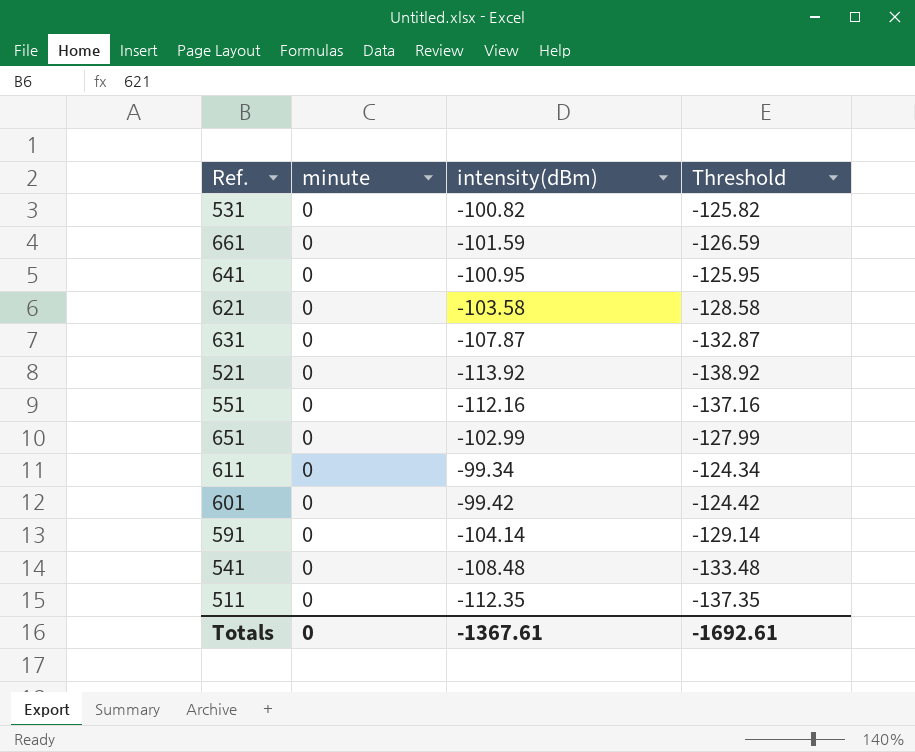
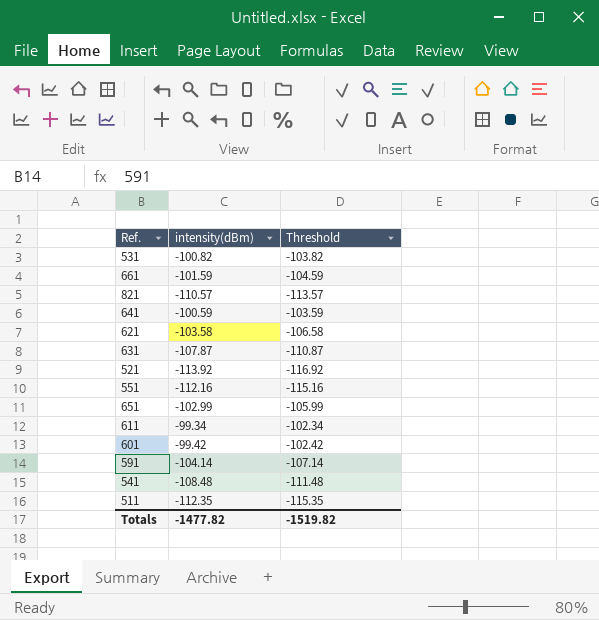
column minute | position: 2 -> none
column Threshold | formula: [intensity(dBm)] - 25 -> [intensity(dBm)] - 3
row 821: none -> -110.57 | -113.57
641 | intensity(dBm): -100.95 -> -100.59
Totals | intensity(dBm): -1367.61 -> -1477.82
Totals | Threshold: -1692.61 -> -1519.82

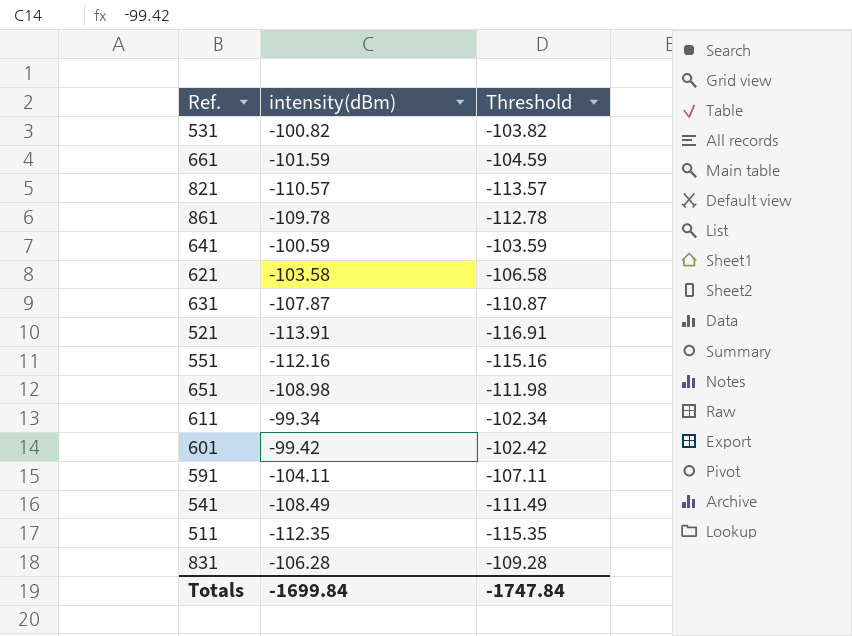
row 861: none -> -109.78 | -112.78
521 | intensity(dBm): -113.92 -> -113.91
521 | Threshold: -116.92 -> -116.91
651 | intensity(dBm): -102.99 -> -108.98
651 | Threshold: -105.99 -> -111.98
591 | intensity(dBm): -104.14 -> -104.11
591 | Threshold: -107.14 -> -107.11
541 | intensity(dBm): -108.48 -> -108.49
541 | Threshold: -111.48 -> -111.49
row 831: none -> -106.28 | -109.28
Totals | intensity(dBm): -1477.82 -> -1699.84
Totals | Threshold: -1519.82 -> -1747.84

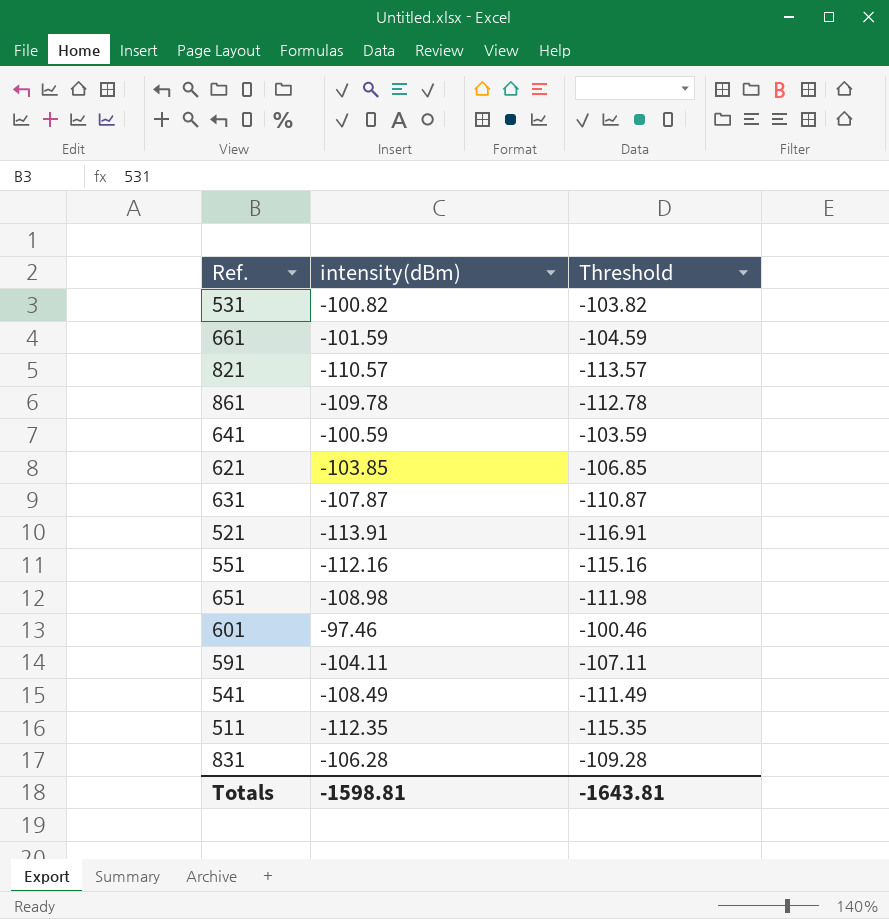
row 611: -99.34 | -102.34 -> none
621 | intensity(dBm): -103.58 -> -103.85
621 | Threshold: -106.58 -> -106.85
601 | intensity(dBm): -99.42 -> -97.46
601 | Threshold: -102.42 -> -100.46
Totals | intensity(dBm): -1699.84 -> -1598.81
Totals | Threshold: -1747.84 -> -1643.81

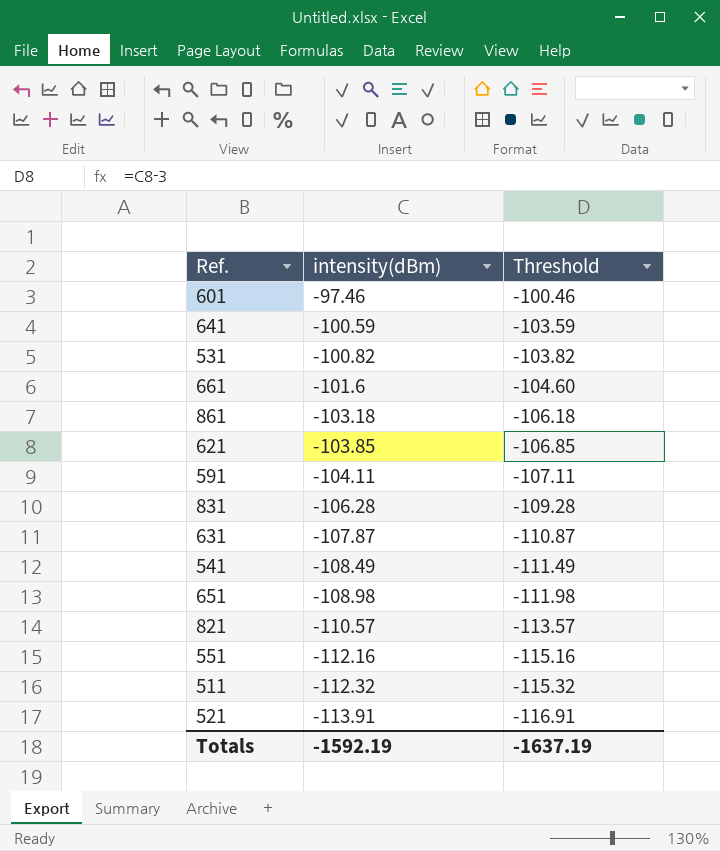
row order: none -> intensity(dBm) descending
661 | intensity(dBm): -101.59 -> -101.6
661 | Threshold: -104.59 -> -104.60
861 | intensity(dBm): -109.78 -> -103.18
861 | Threshold: -112.78 -> -106.18
511 | intensity(dBm): -112.35 -> -112.32
511 | Threshold: -115.35 -> -115.32
Totals | intensity(dBm): -1598.81 -> -1592.19
Totals | Threshold: -1643.81 -> -1637.19

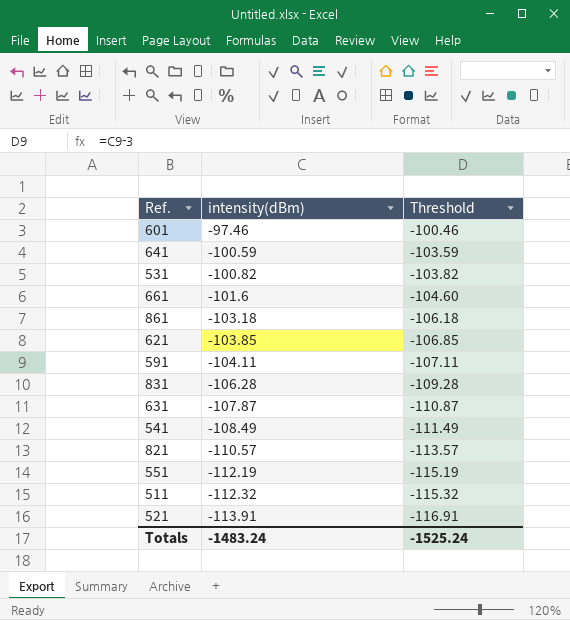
row 651: -108.98 | -111.98 -> none
551 | intensity(dBm): -112.16 -> -112.19
551 | Threshold: -115.16 -> -115.19
Totals | intensity(dBm): -1592.19 -> -1483.24
Totals | Threshold: -1637.19 -> -1525.24

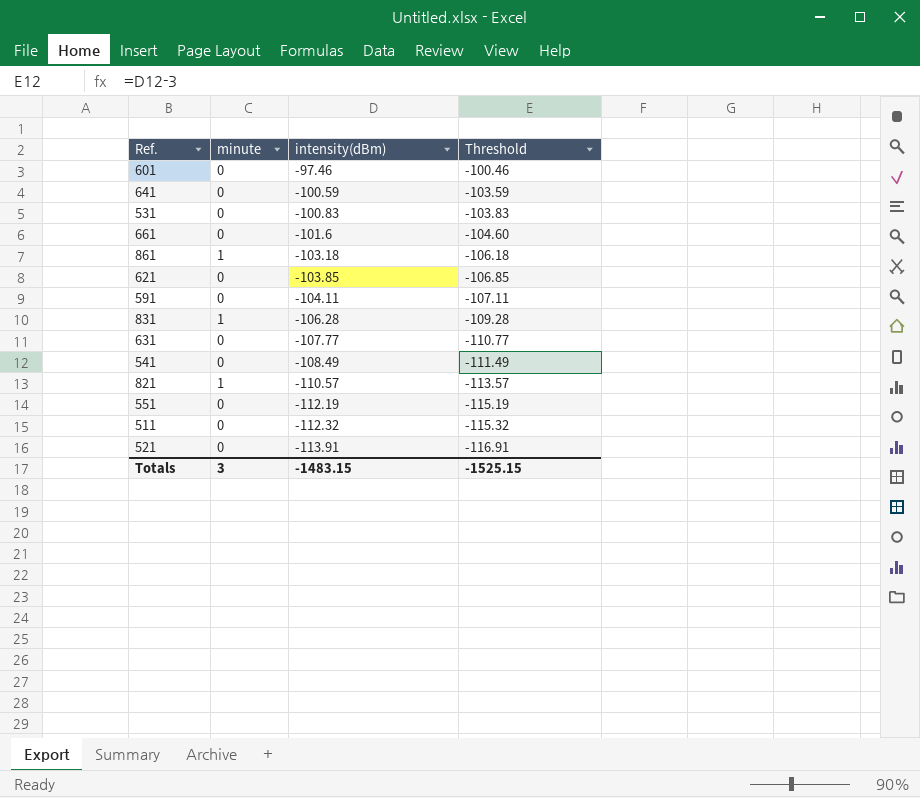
column minute | position: none -> 2
531 | intensity(dBm): -100.82 -> -100.83
531 | Threshold: -103.82 -> -103.83
631 | intensity(dBm): -107.87 -> -107.77
631 | Threshold: -110.87 -> -110.77
Totals | intensity(dBm): -1483.24 -> -1483.15
Totals | Threshold: -1525.24 -> -1525.15

